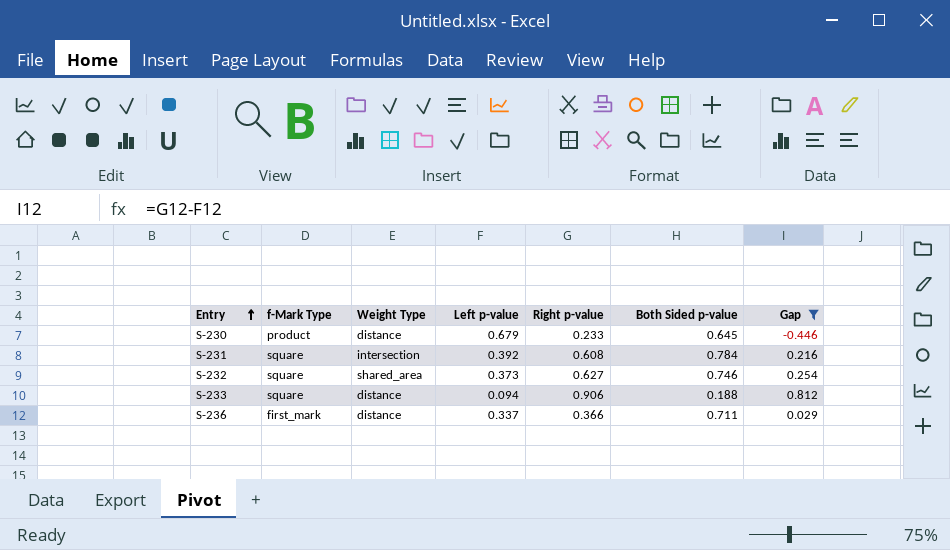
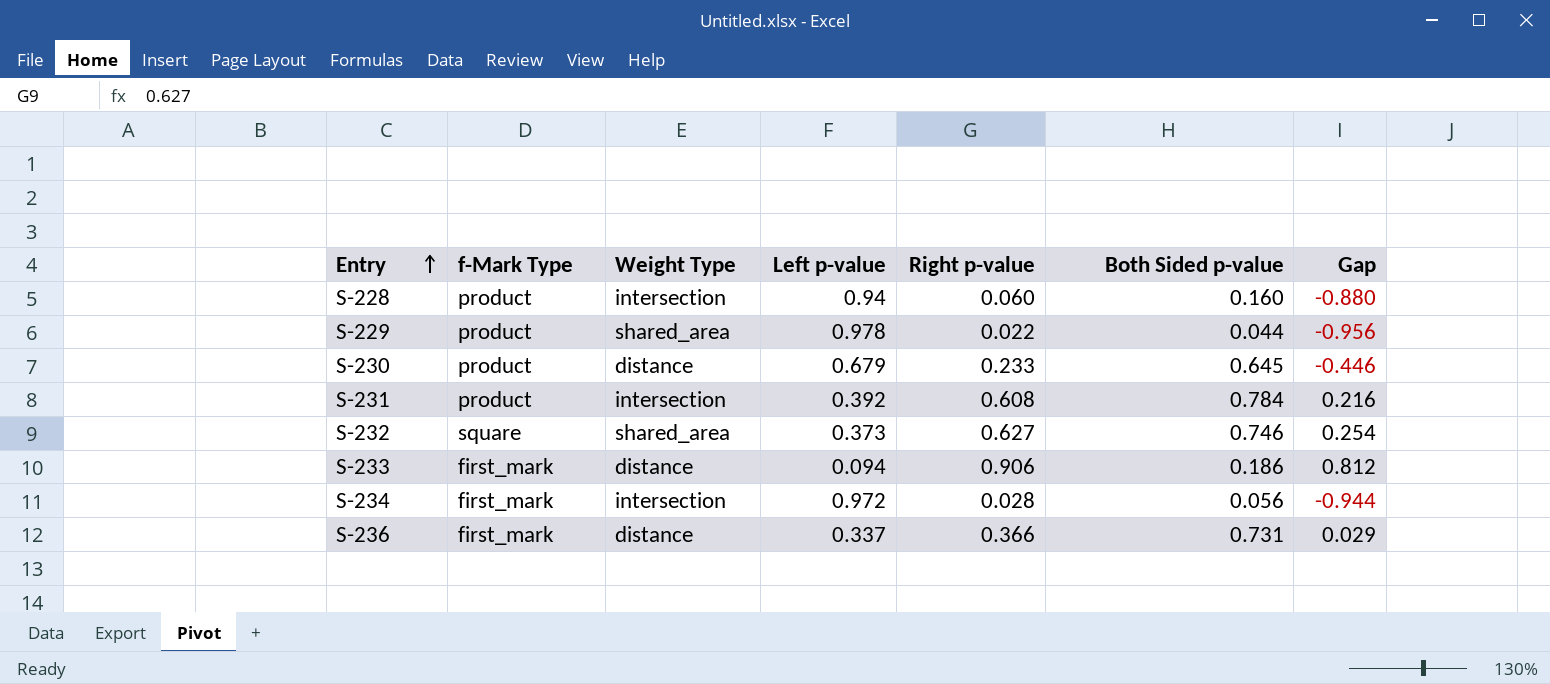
filter: Gap >= -0.446 -> none
S-231 | f-Mark Type: square -> product
S-233 | f-Mark Type: square -> first_mark
S-233 | Both Sided p-value: 0.188 -> 0.186
S-236 | Both Sided p-value: 0.711 -> 0.731

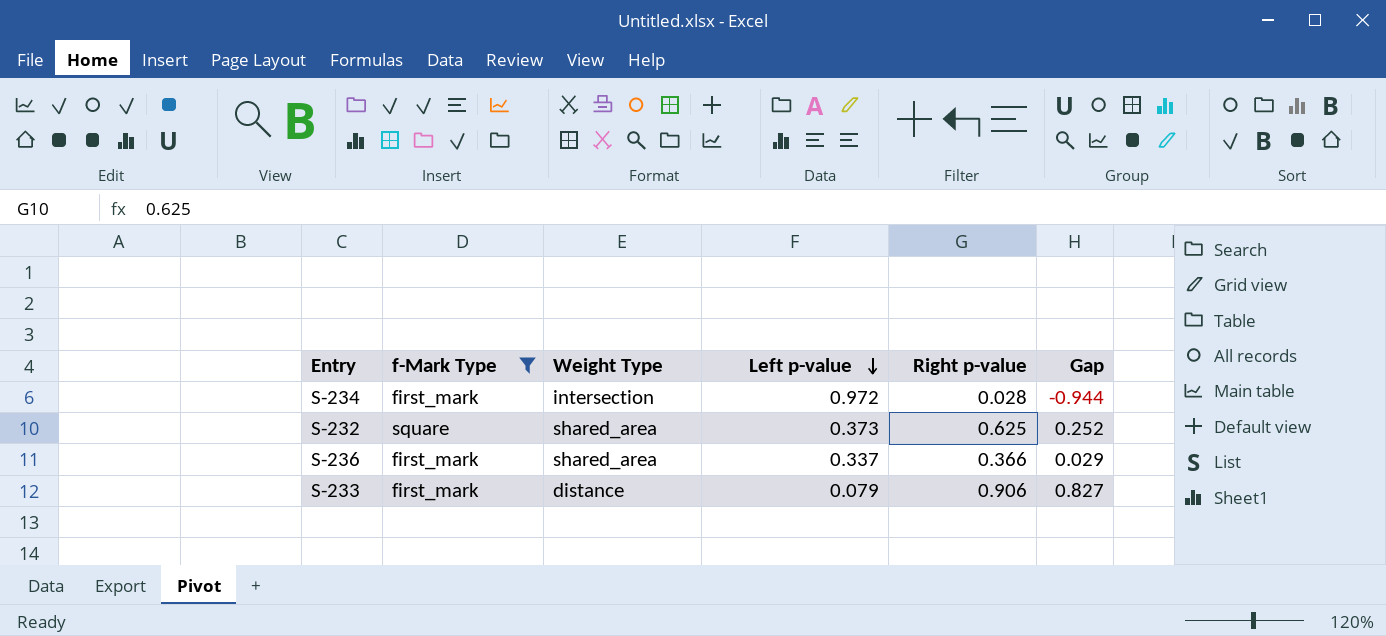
filter: none -> f-Mark Type != product
row order: Entry ascending -> Left p-value descending
column Both Sided p-value | position: 6 -> none
S-232 | Right p-value: 0.627 -> 0.625
S-232 | Gap: 0.254 -> 0.252
S-236 | Weight Type: distance -> shared_area
S-233 | Left p-value: 0.094 -> 0.079
S-233 | Gap: 0.812 -> 0.827

